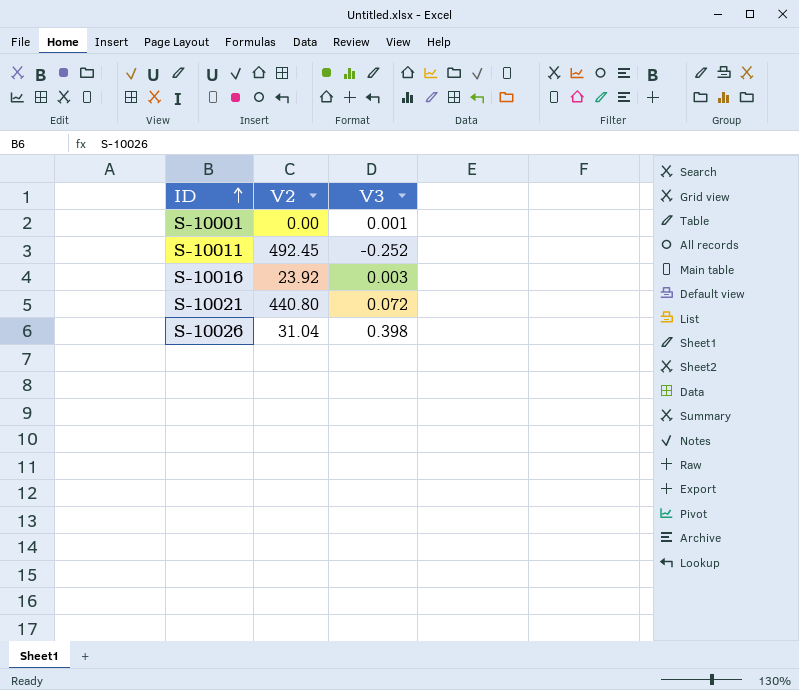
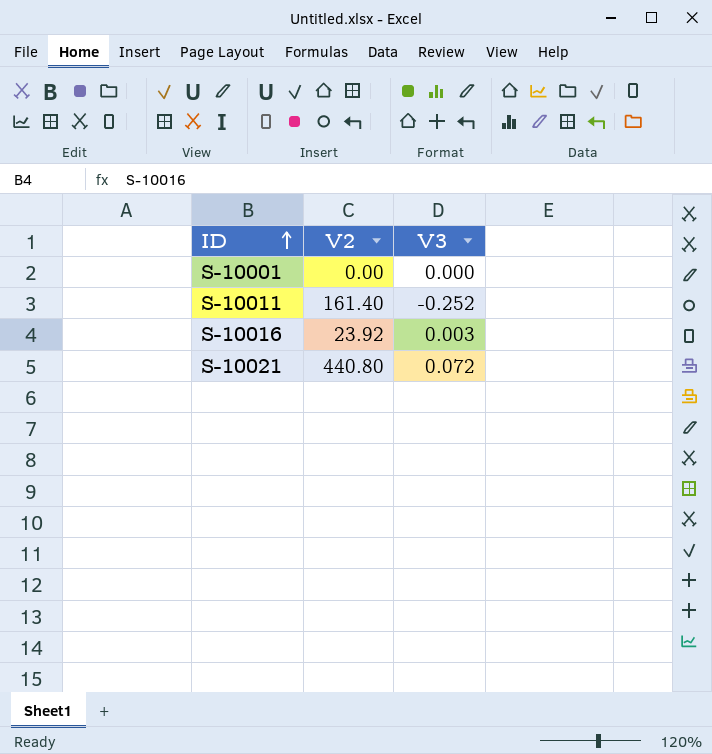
row S-10026: 31.04 | 0.398 -> none
S-10001 | V3: 0.001 -> 0.000
S-10011 | V2: 492.45 -> 161.40

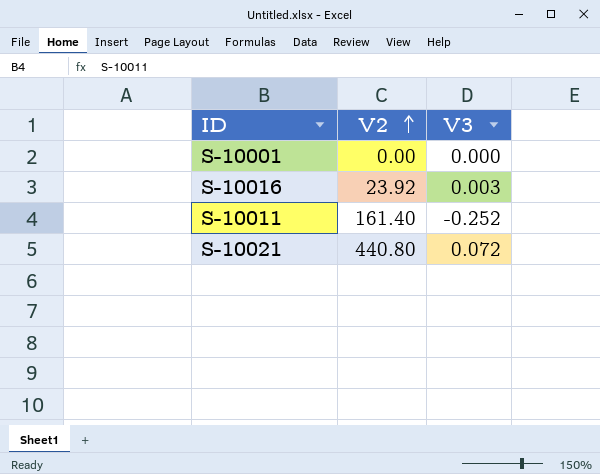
row order: ID ascending -> V2 ascending

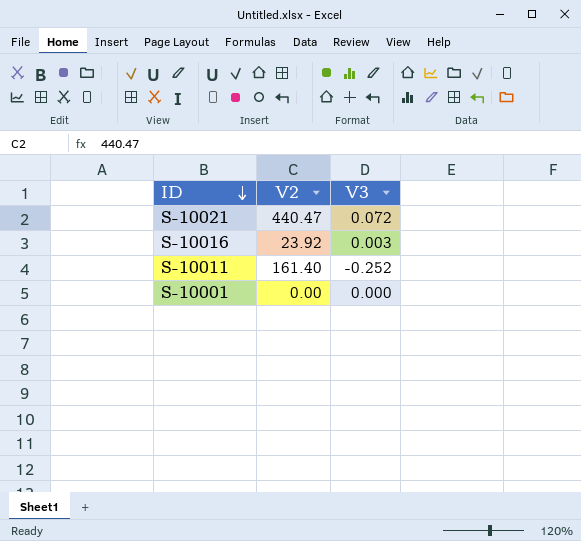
row order: V2 ascending -> ID descending
S-10021 | V2: 440.80 -> 440.47

